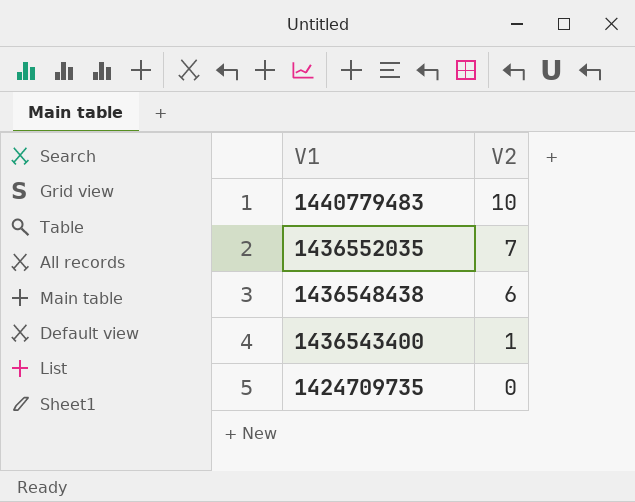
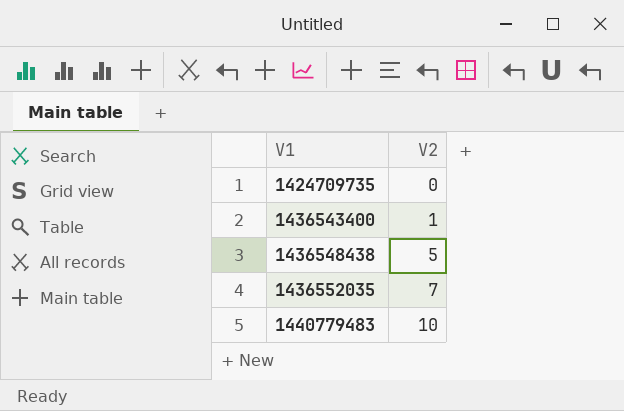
row order: V1 descending -> V1 ascending
1436548438 | V2: 6 -> 5

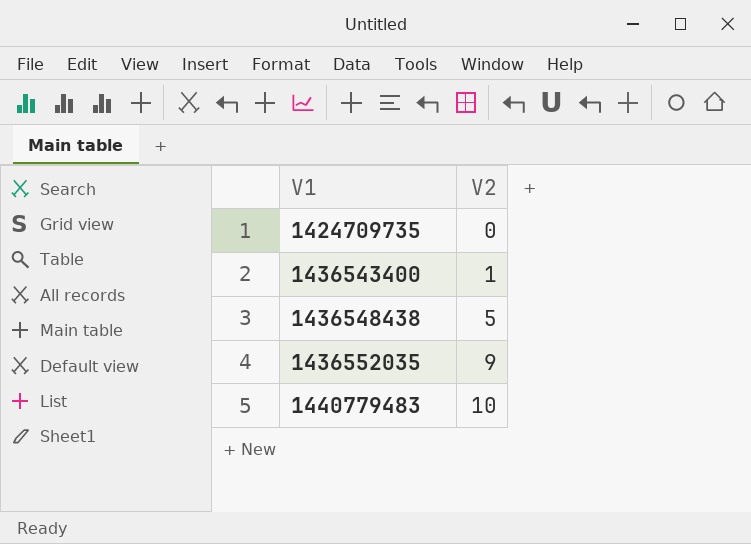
1436552035 | V2: 7 -> 9

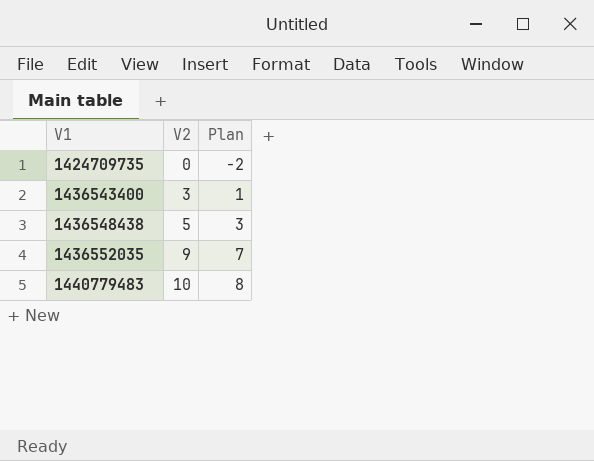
column Plan | formula: none -> [V2] - 2
1436543400 | V2: 1 -> 3

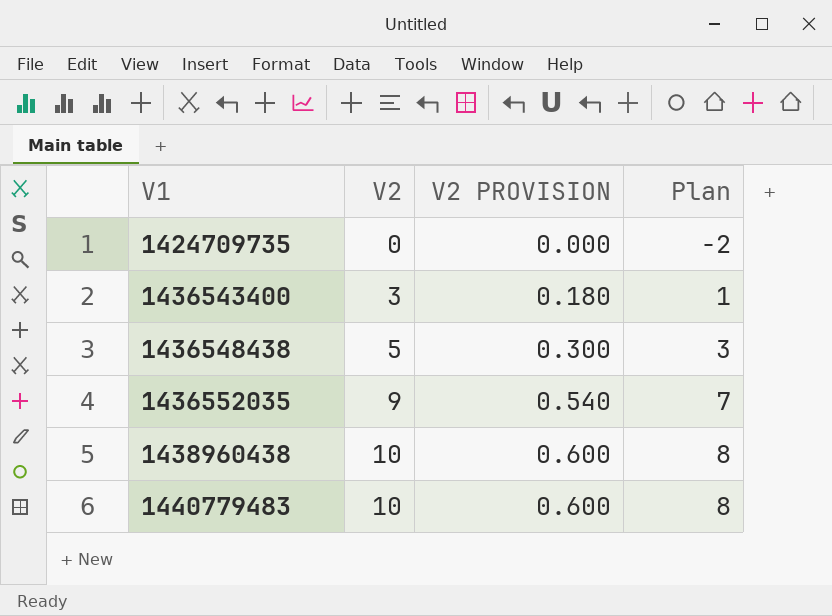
column V2 PROVISION | formula: none -> [V2] * 0.06
row 1438960438: none -> 10 | 0.600 | 8

